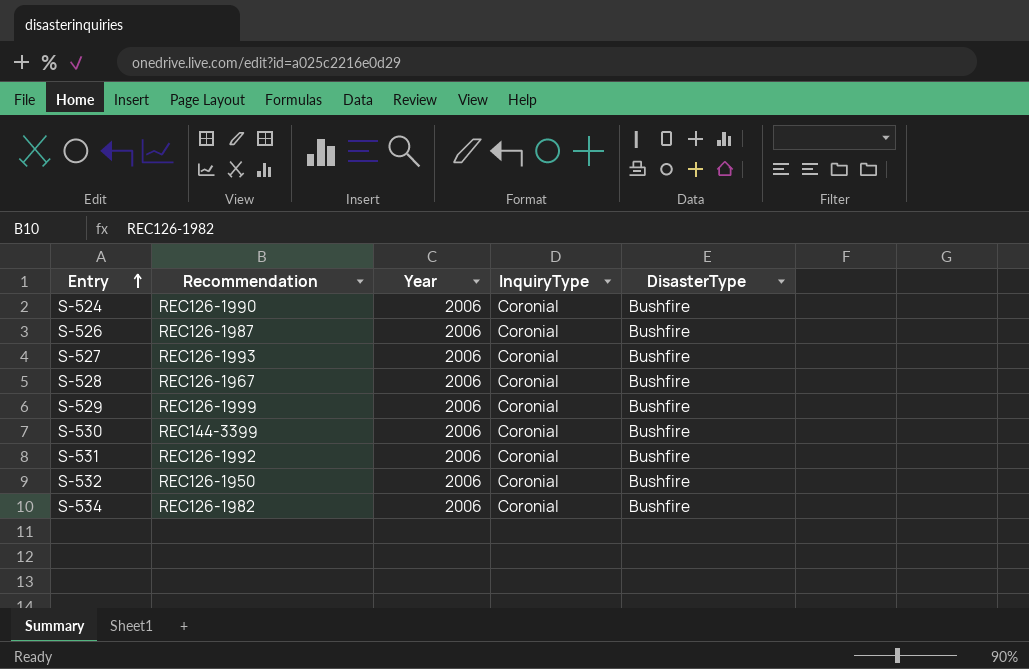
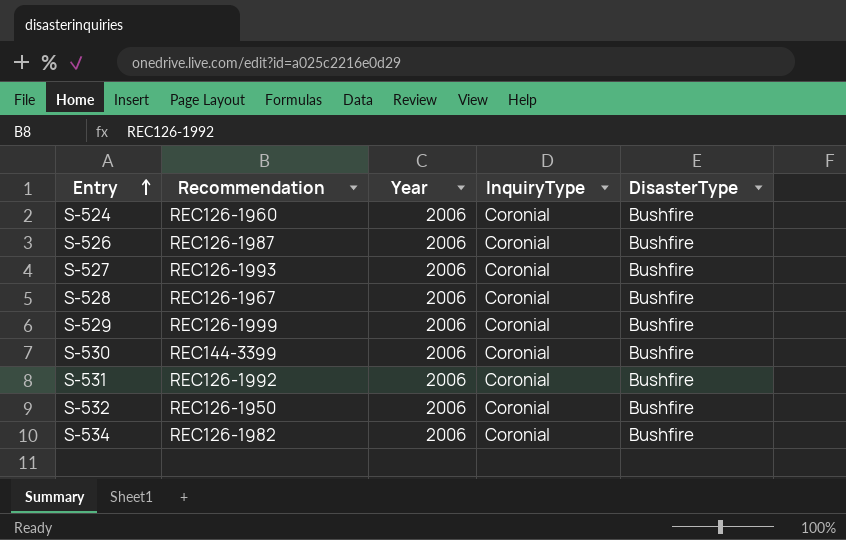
S-524 | Recommendation: REC126-1990 -> REC126-1960

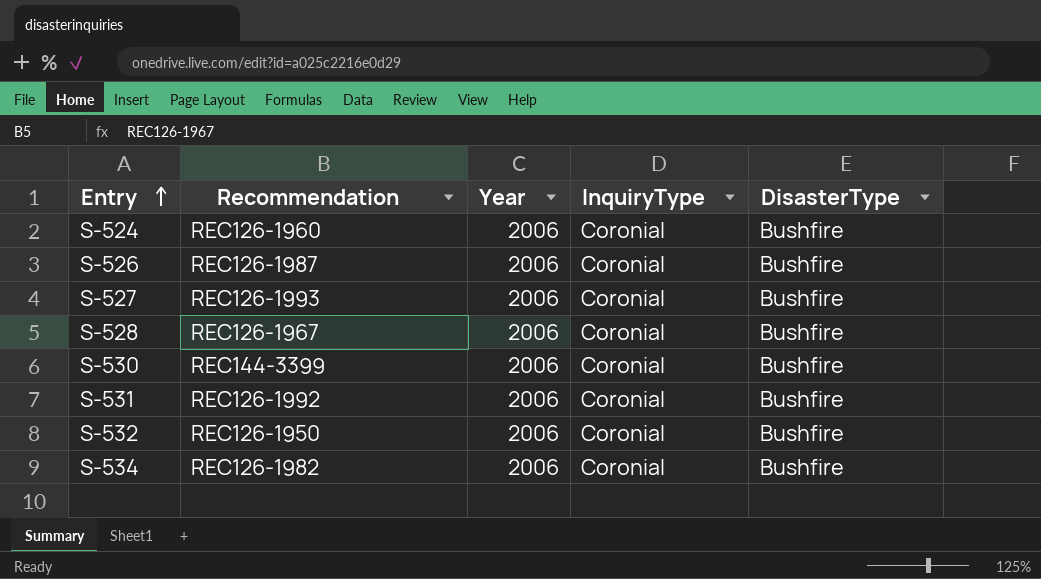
row S-529: REC126-1999 | 2006 | Coronial | Bushfire -> none

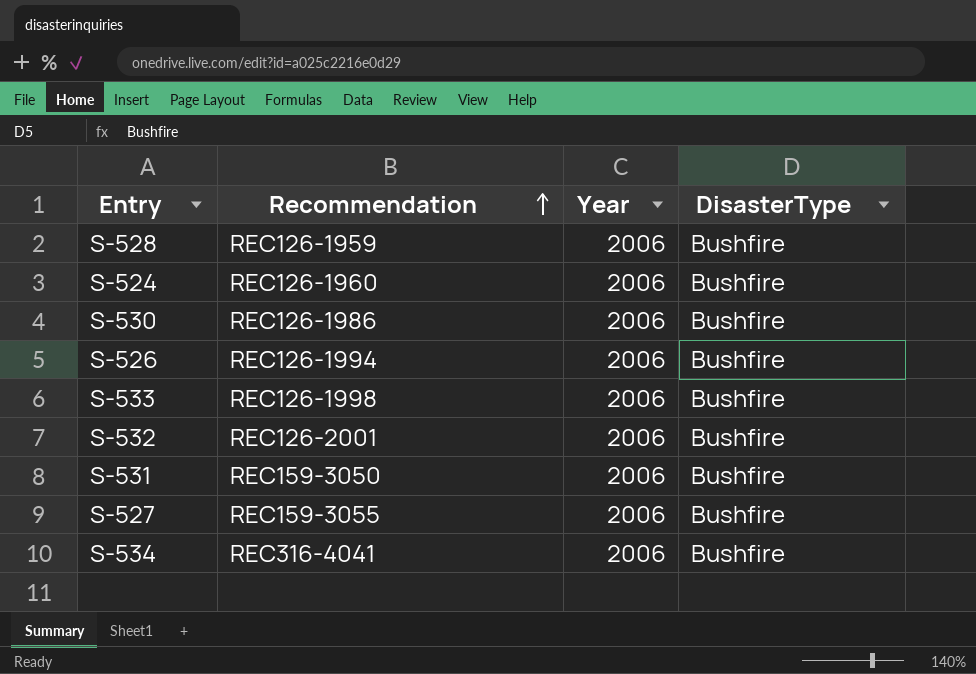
row order: Entry ascending -> Recommendation ascending
column InquiryType | position: 4 -> none
S-528 | Recommendation: REC126-1967 -> REC126-1959
S-530 | Recommendation: REC144-3399 -> REC126-1986
S-526 | Recommendation: REC126-1987 -> REC126-1994
row S-533: none -> REC126-1998 | 2006 | Bushfire
S-532 | Recommendation: REC126-1950 -> REC126-2001
S-531 | Recommendation: REC126-1992 -> REC159-3050
S-527 | Recommendation: REC126-1993 -> REC159-3055
S-534 | Recommendation: REC126-1982 -> REC316-4041

